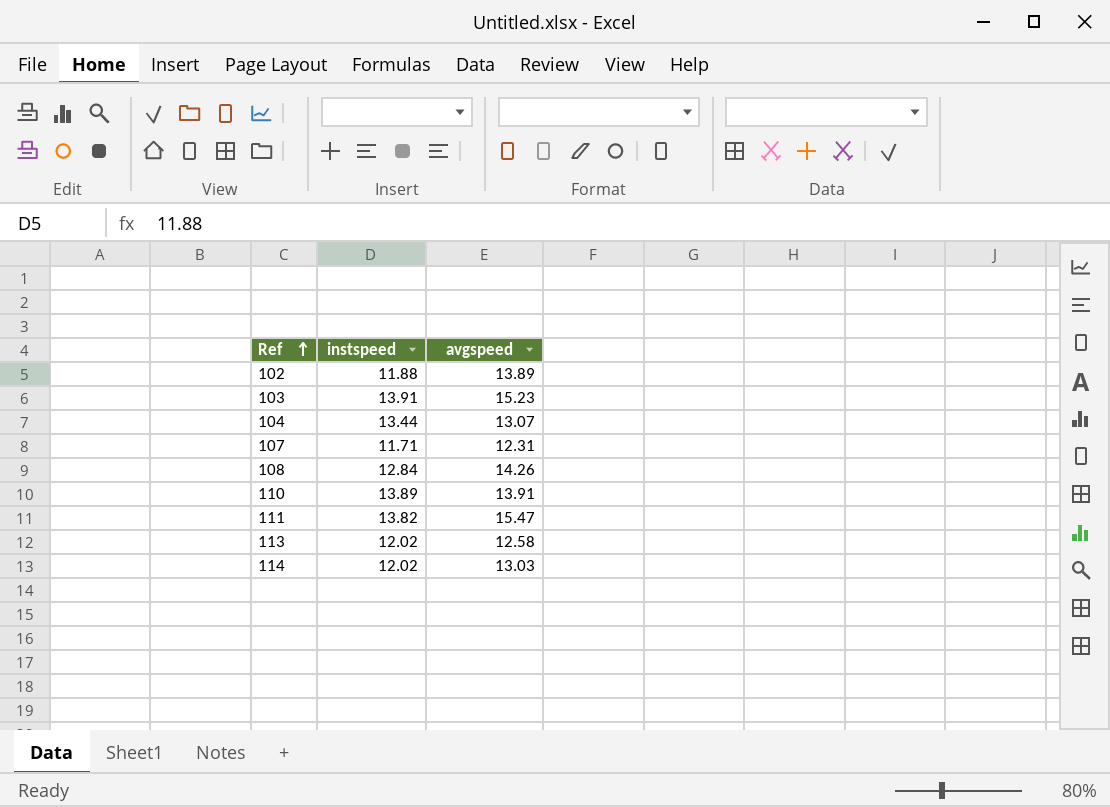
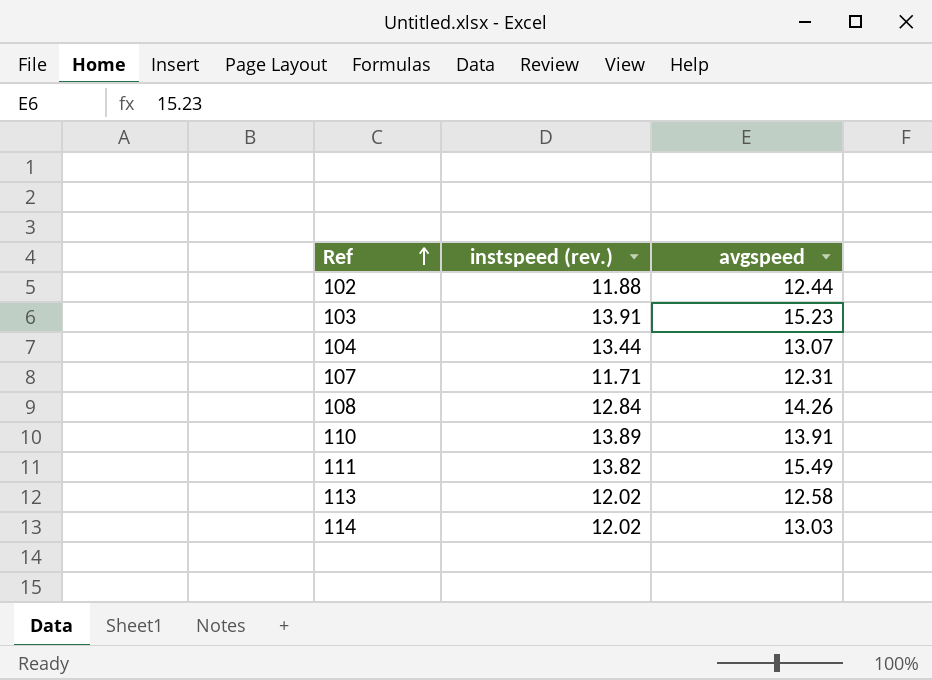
column name: instspeed -> instspeed (rev.)
102 | avgspeed: 13.89 -> 12.44
111 | avgspeed: 15.47 -> 15.49

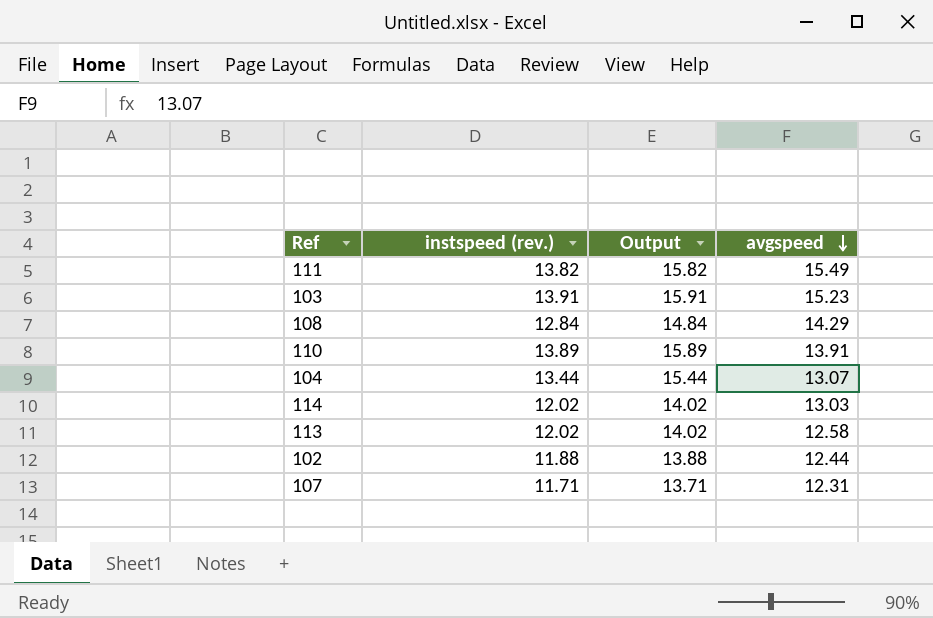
row order: Ref ascending -> avgspeed descending
column Output | formula: none -> [instspeed (rev.)] + 2
108 | avgspeed: 14.26 -> 14.29

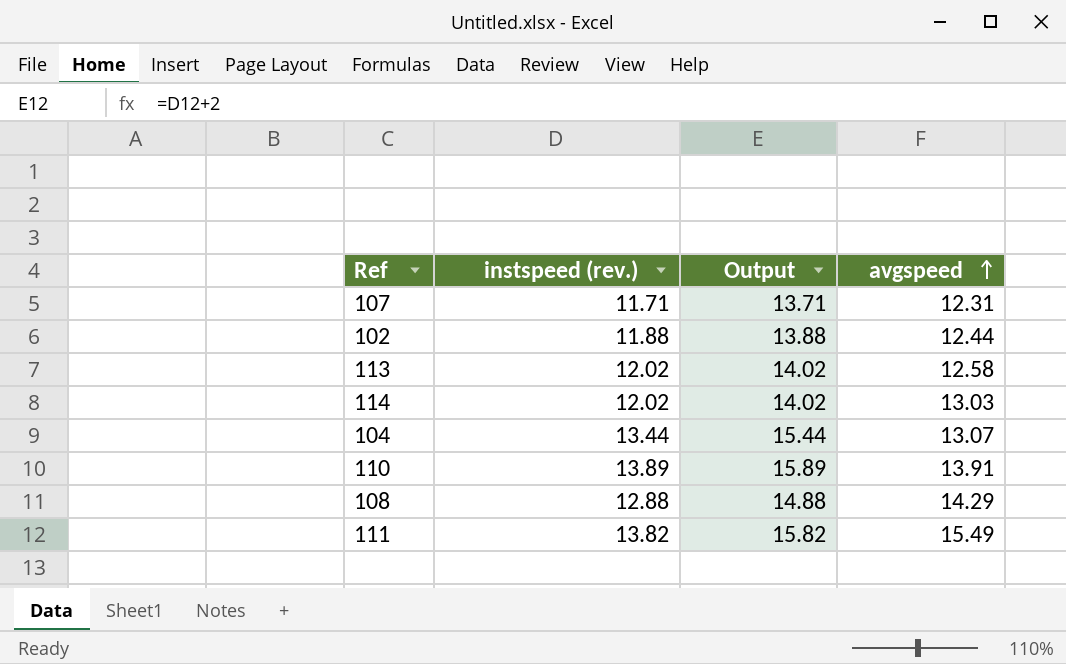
row order: avgspeed descending -> avgspeed ascending
row 103: 13.91 | 15.91 | 15.23 -> none
108 | instspeed (rev.): 12.84 -> 12.88
108 | Output: 14.84 -> 14.88

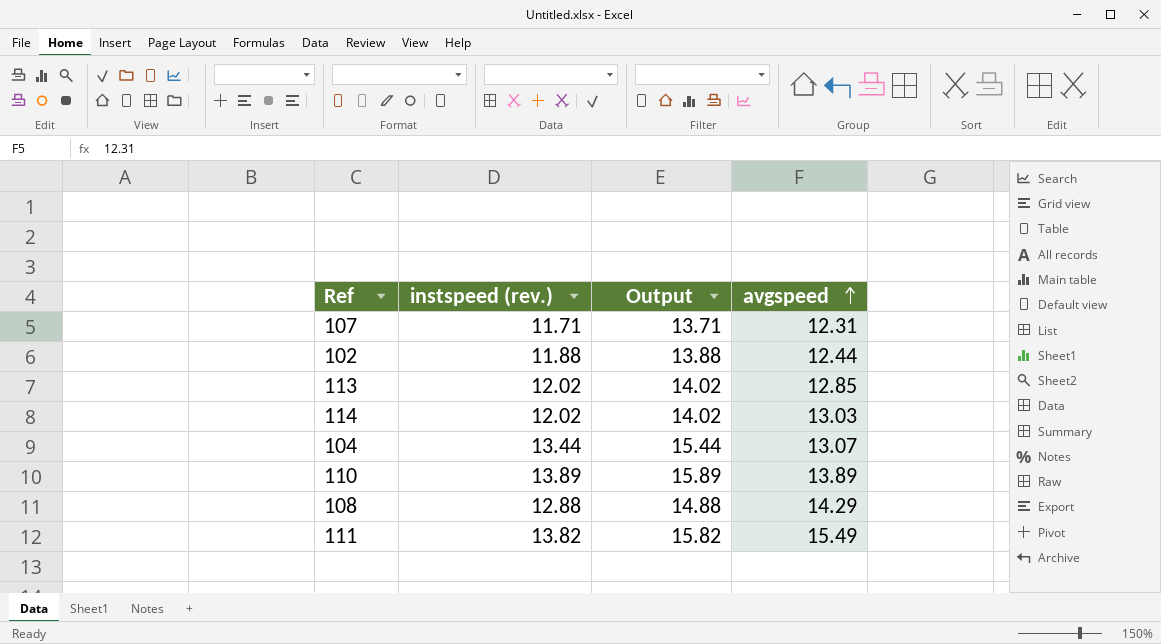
113 | avgspeed: 12.58 -> 12.85
110 | avgspeed: 13.91 -> 13.89

